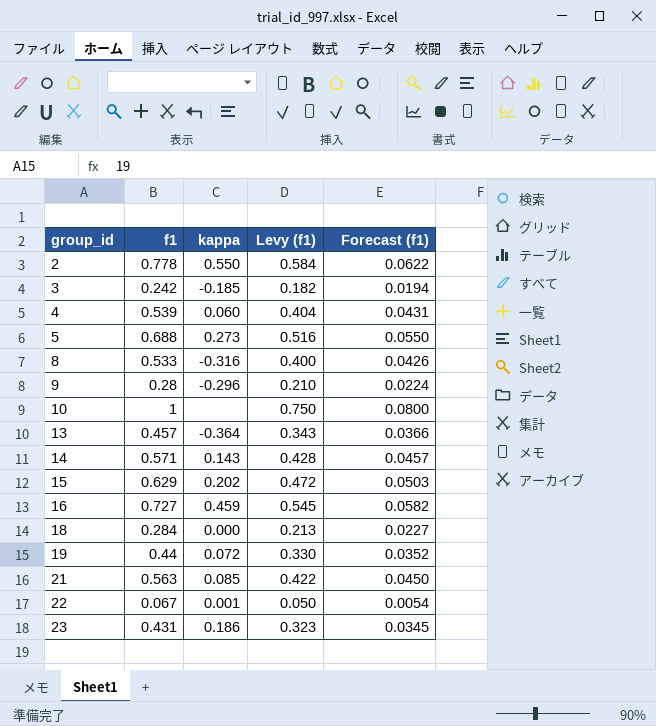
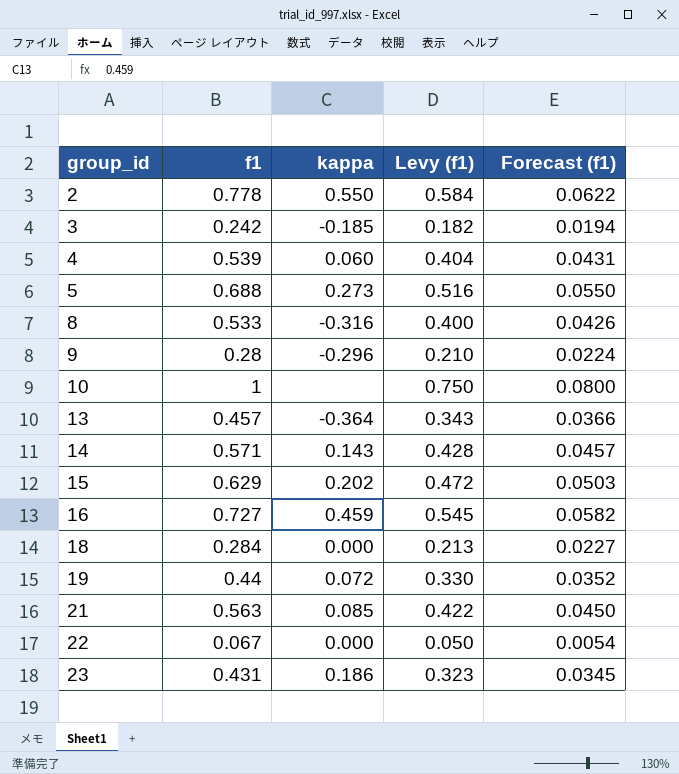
22 | kappa: 0.001 -> 0.000

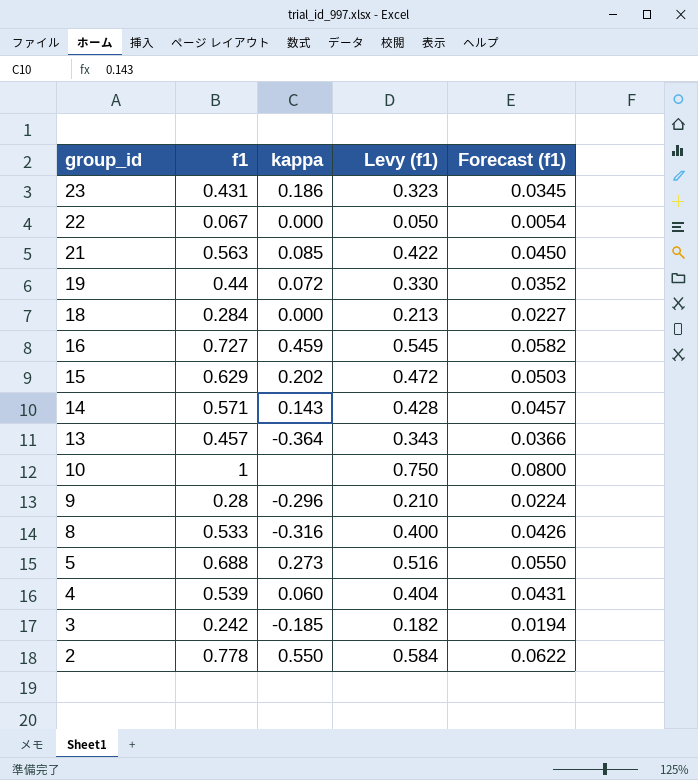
row order: group_id ascending -> group_id descending

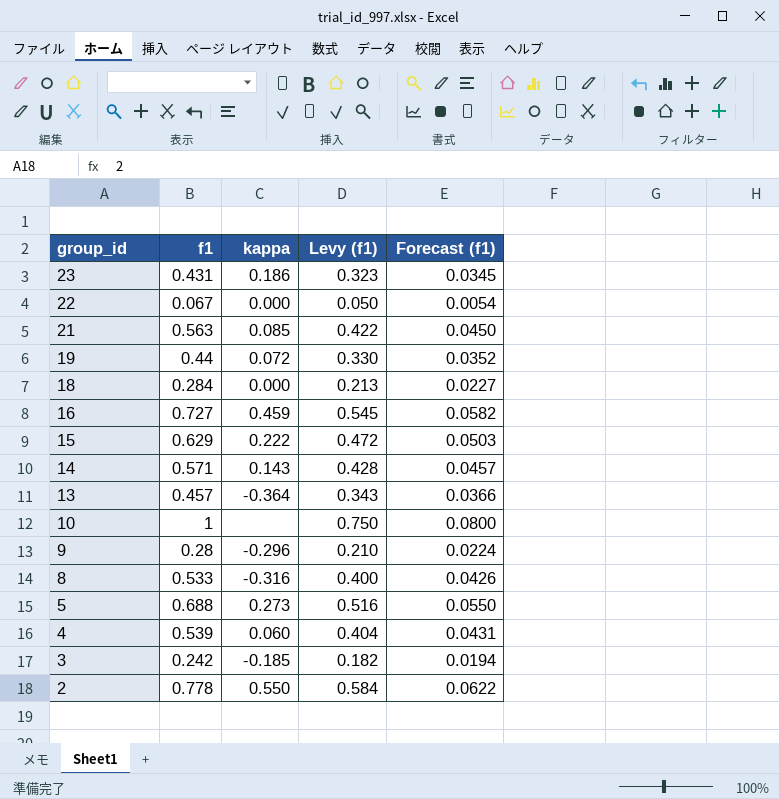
15 | kappa: 0.202 -> 0.222

